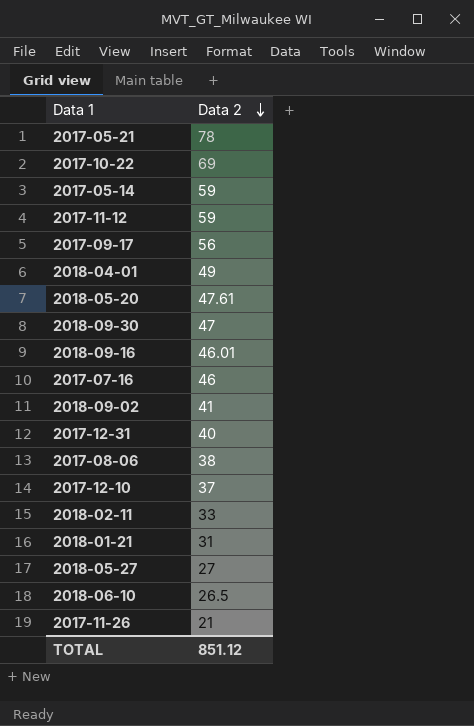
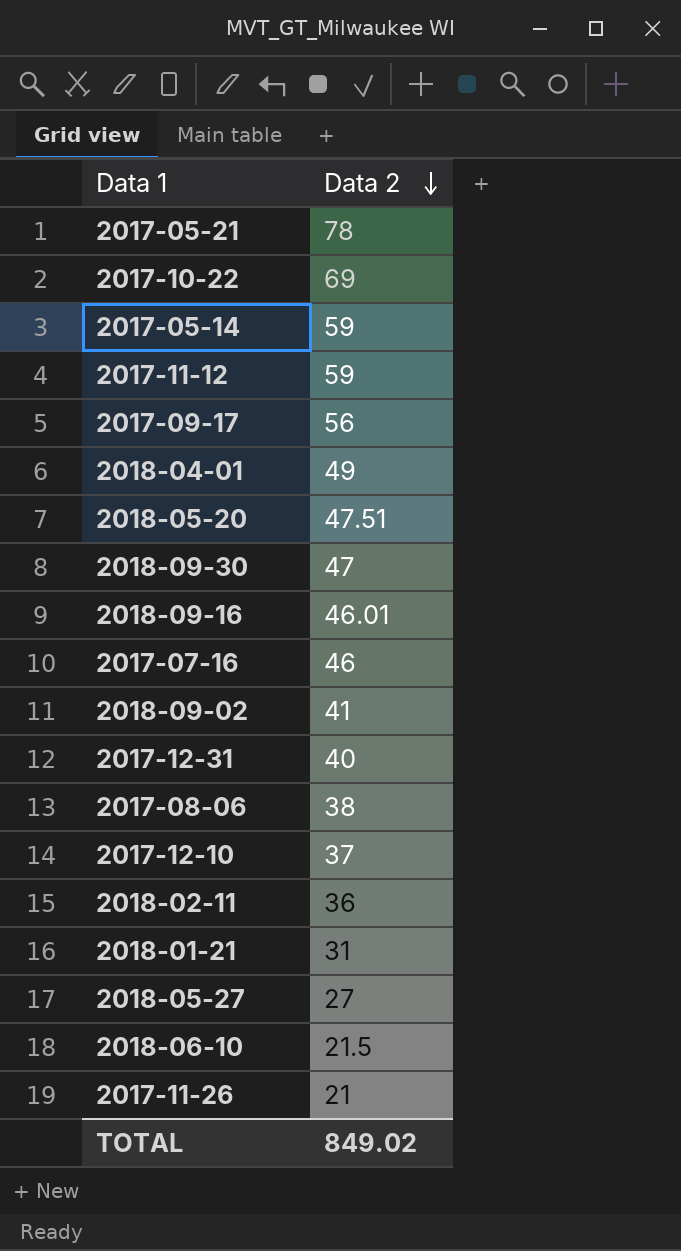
2018-05-20 | Data 2: 47.61 -> 47.51
2018-02-11 | Data 2: 33 -> 36
2018-06-10 | Data 2: 26.5 -> 21.5
TOTAL | Data 2: 851.12 -> 849.02

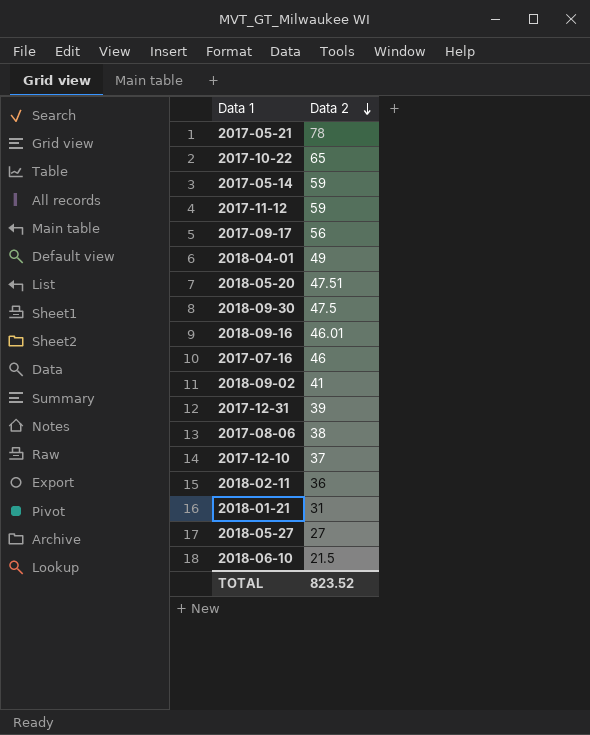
row 2017-11-26: 21 -> none
2017-10-22 | Data 2: 69 -> 65
2018-09-30 | Data 2: 47 -> 47.5
2017-12-31 | Data 2: 40 -> 39
TOTAL | Data 2: 849.02 -> 823.52

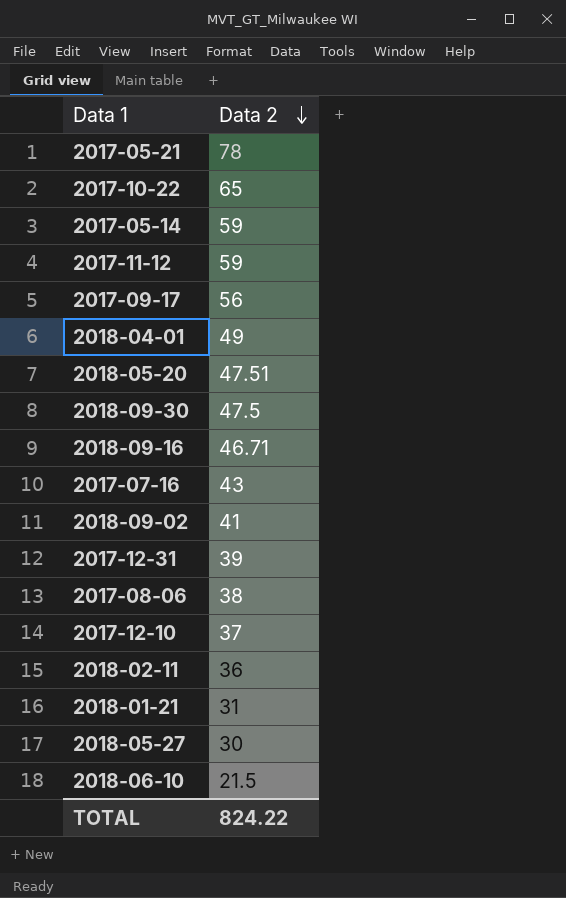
2018-09-16 | Data 2: 46.01 -> 46.71
2017-07-16 | Data 2: 46 -> 43
2018-05-27 | Data 2: 27 -> 30
TOTAL | Data 2: 823.52 -> 824.22

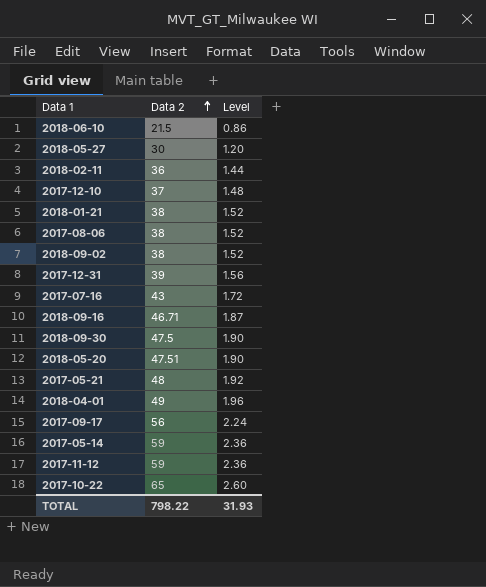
row order: Data 2 descending -> Data 2 ascending
column Level | formula: none -> [Data 2] * 0.04
2018-01-21 | Data 2: 31 -> 38
2018-09-02 | Data 2: 41 -> 38
2017-05-21 | Data 2: 78 -> 48
TOTAL | Data 2: 824.22 -> 798.22

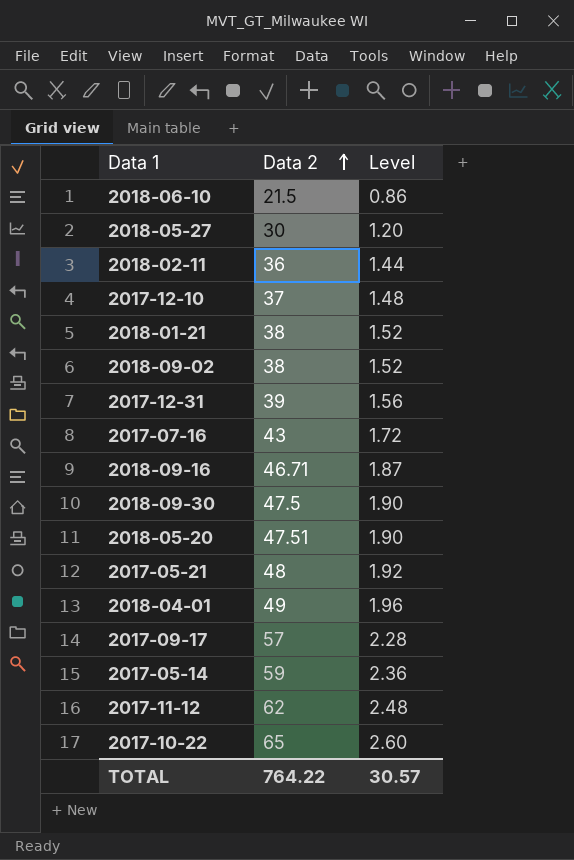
row 2017-08-06: 38 | 1.52 -> none
2017-09-17 | Data 2: 56 -> 57
2017-09-17 | Level: 2.24 -> 2.28
2017-11-12 | Data 2: 59 -> 62
2017-11-12 | Level: 2.36 -> 2.48
TOTAL | Data 2: 798.22 -> 764.22
TOTAL | Level: 31.93 -> 30.57

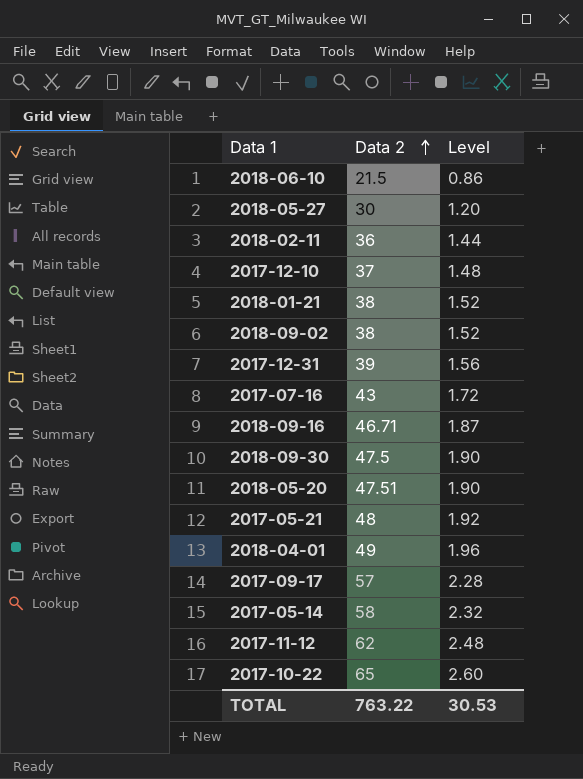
2017-05-14 | Data 2: 59 -> 58
2017-05-14 | Level: 2.36 -> 2.32
TOTAL | Data 2: 764.22 -> 763.22
TOTAL | Level: 30.57 -> 30.53

